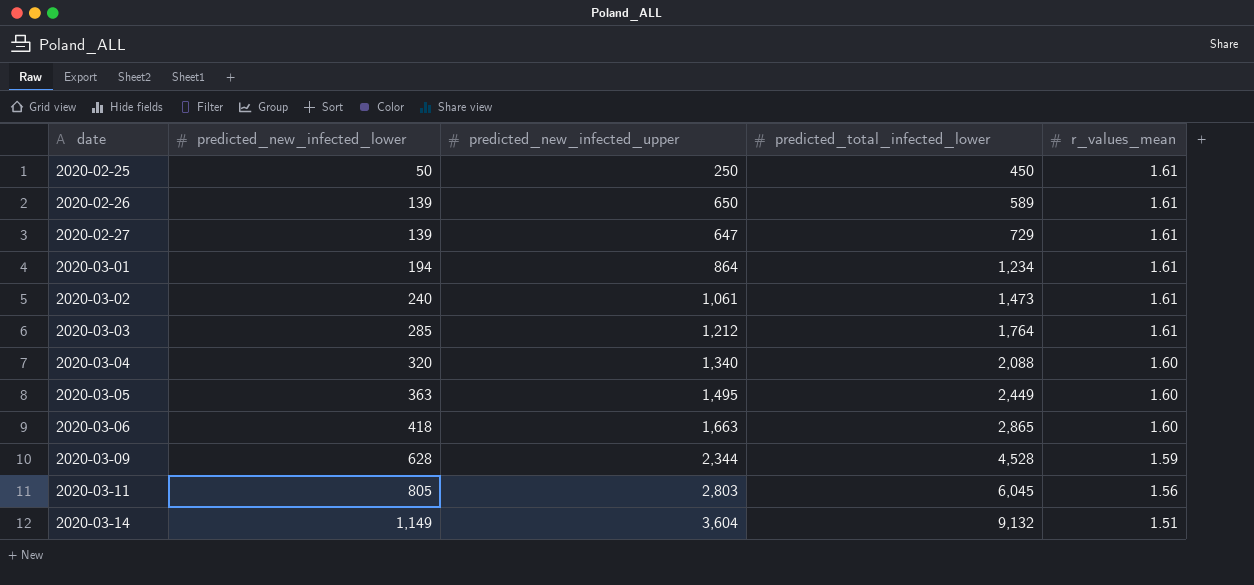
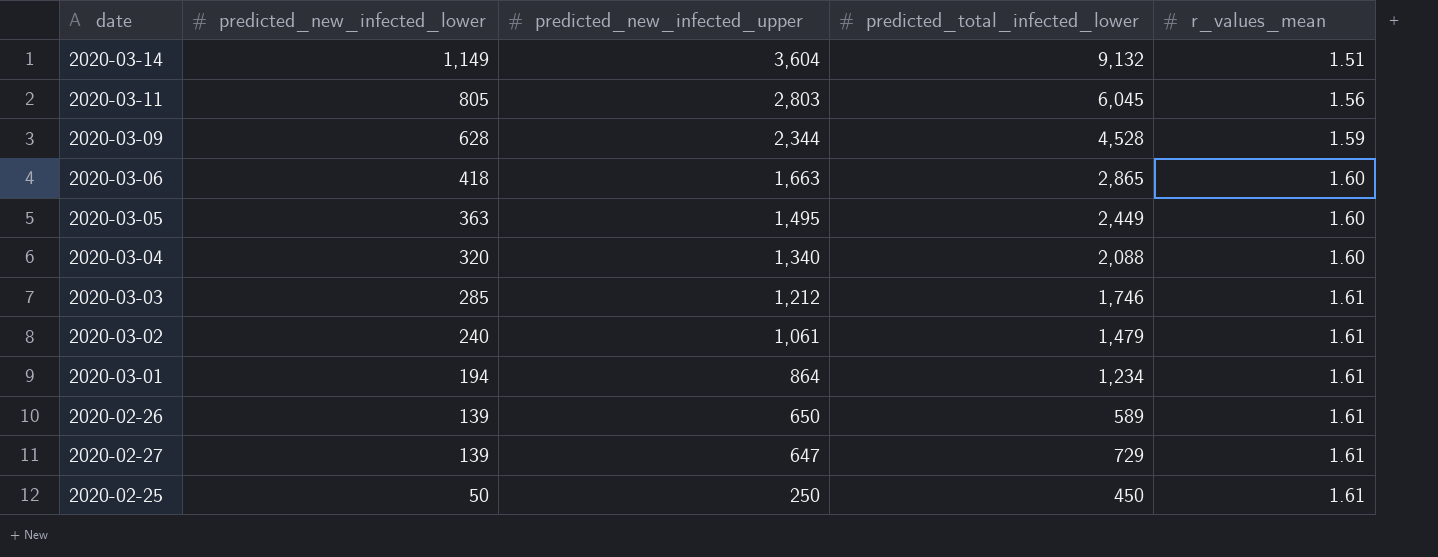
row order: date ascending -> predicted_new_infected_lower descending
2020-03-03 | predicted_total_infected_lower: 1,764 -> 1,746
2020-03-02 | predicted_total_infected_lower: 1,473 -> 1,479

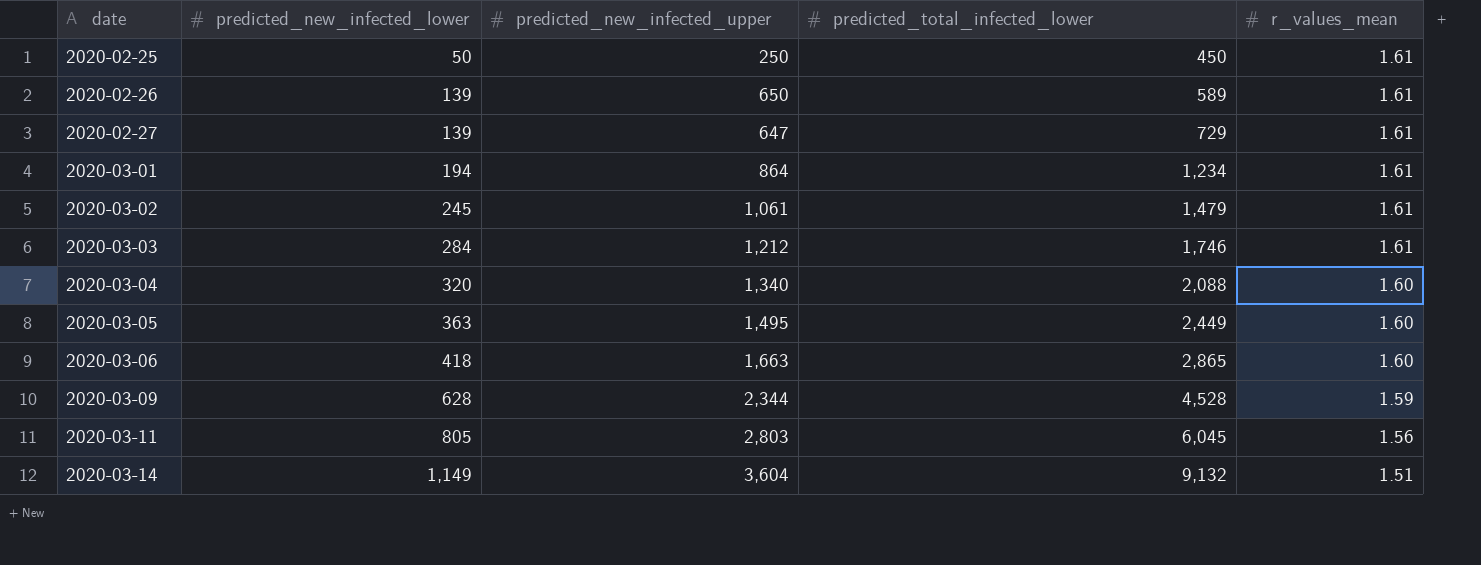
row order: predicted_new_infected_lower descending -> date ascending
2020-03-02 | predicted_new_infected_lower: 240 -> 245
2020-03-03 | predicted_new_infected_lower: 285 -> 284

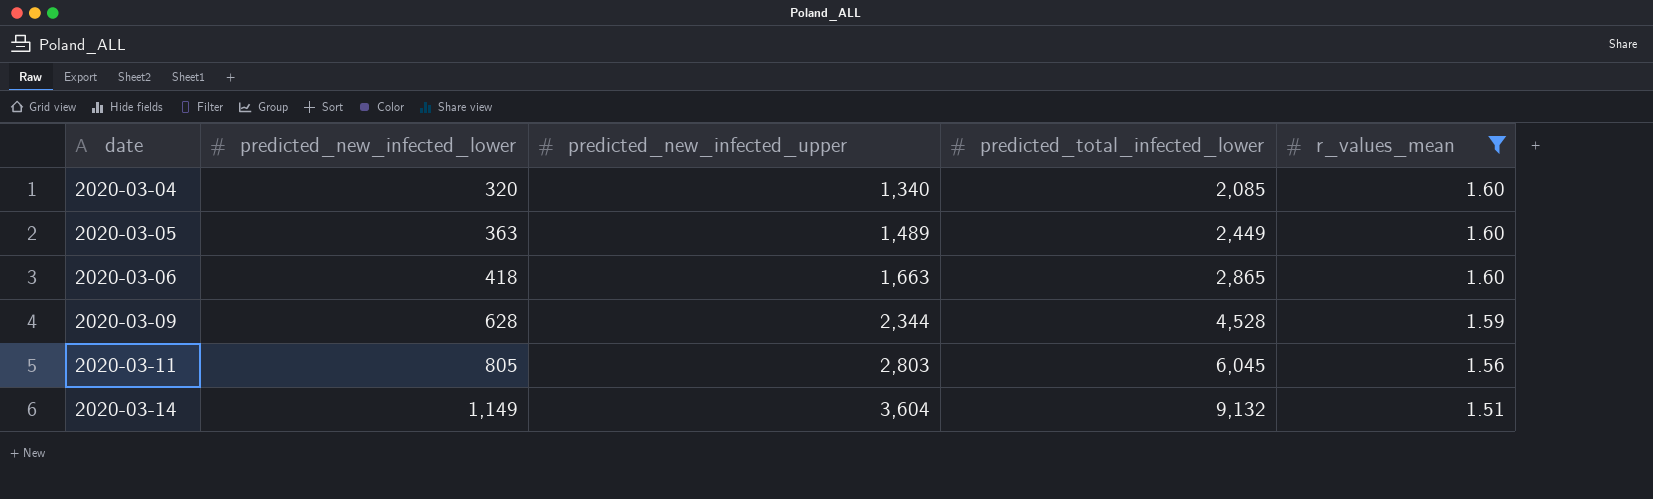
filter: none -> r_values_mean != 1.61
2020-03-04 | predicted_total_infected_lower: 2,088 -> 2,085
2020-03-05 | predicted_new_infected_upper: 1,495 -> 1,489

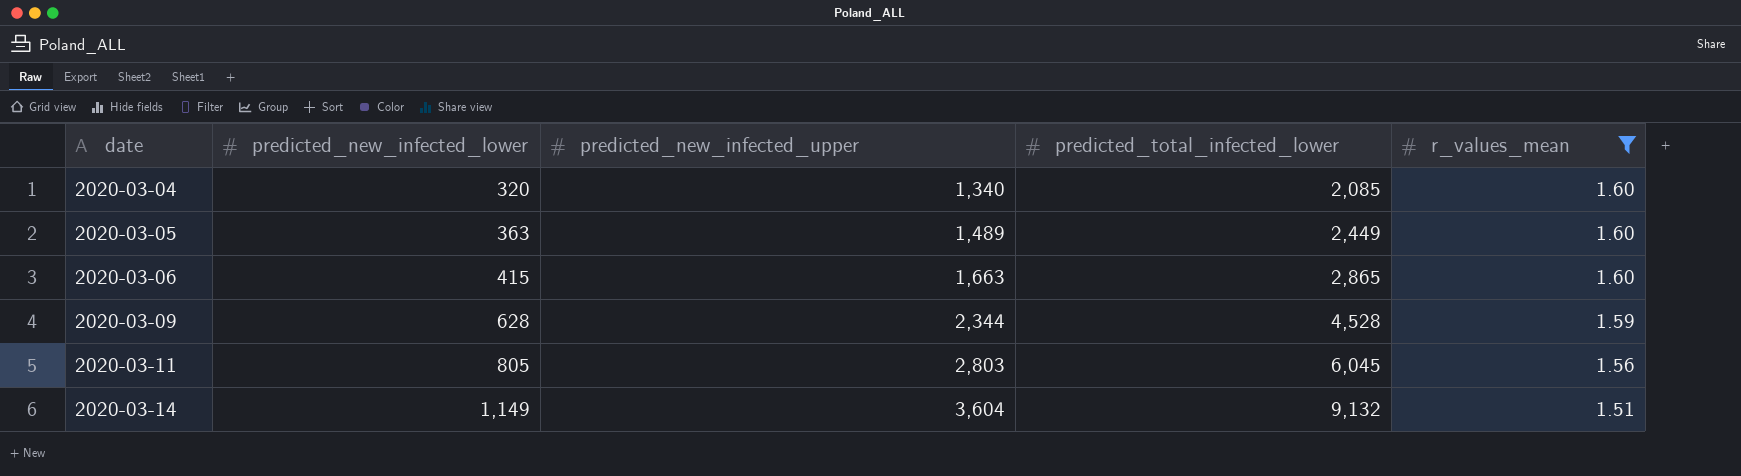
2020-03-06 | predicted_new_infected_lower: 418 -> 415

